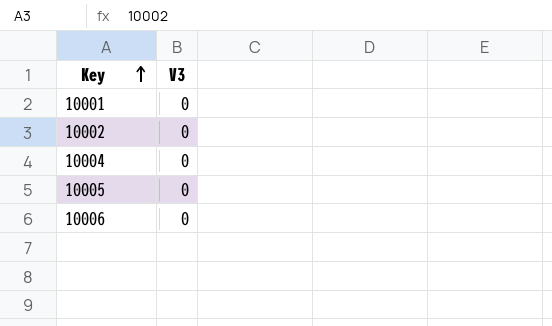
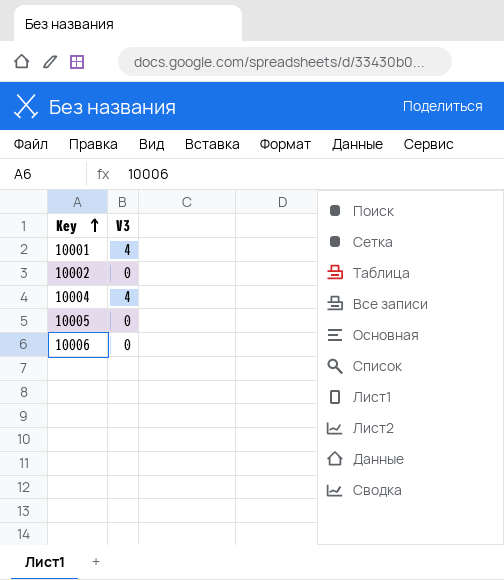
10001 | V3: 0 -> 4
10004 | V3: 0 -> 4

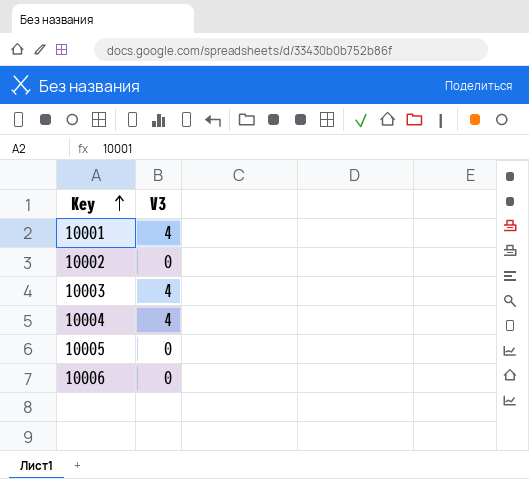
row 10003: none -> 4

